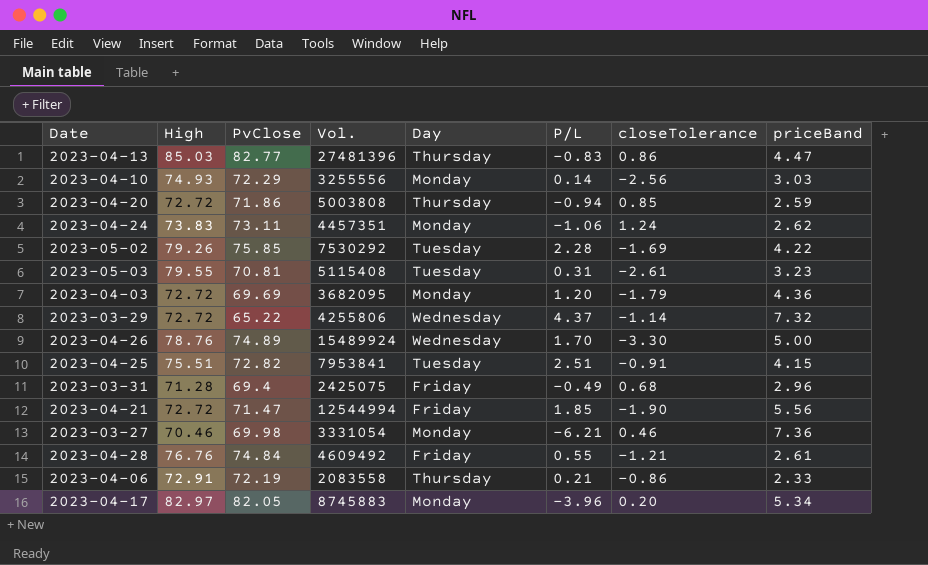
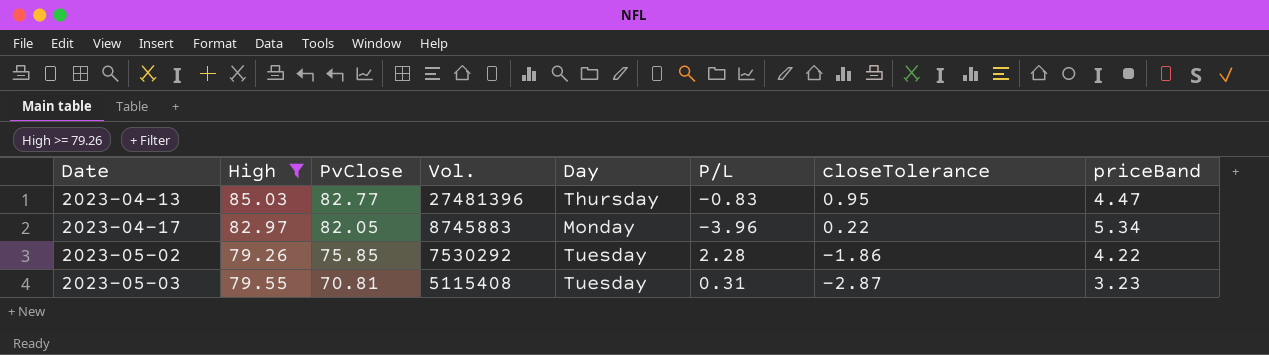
filter: none -> High >= 79.26
row order: none -> Date ascending
2023-04-13 | closeTolerance: 0.86 -> 0.95
2023-04-17 | closeTolerance: 0.20 -> 0.22
2023-05-02 | closeTolerance: -1.69 -> -1.86
2023-05-03 | closeTolerance: -2.61 -> -2.87

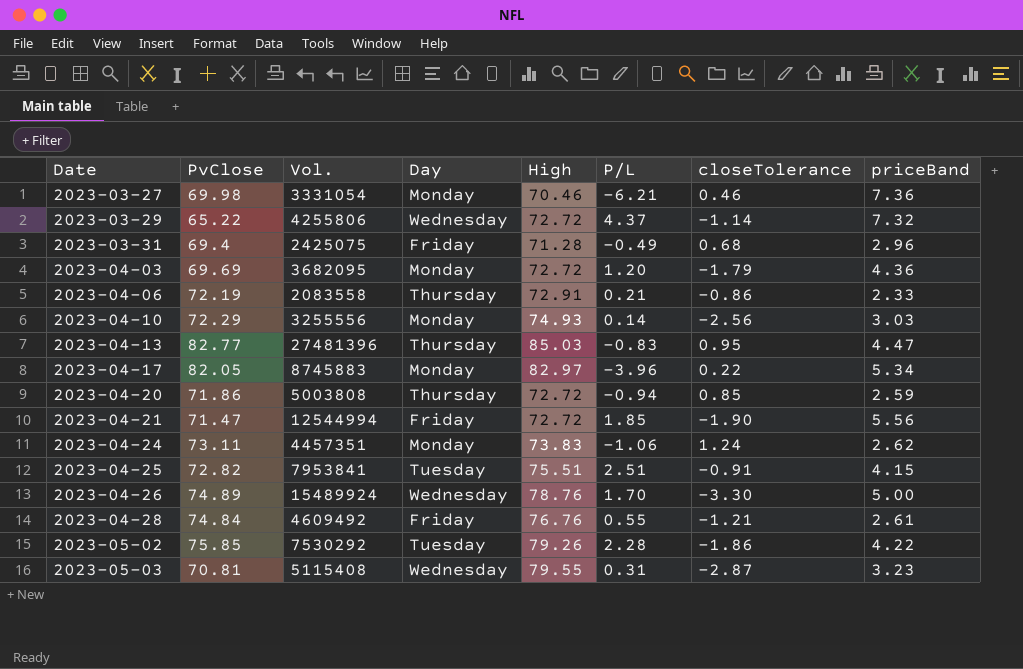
filter: High >= 79.26 -> none
column High | position: 2 -> 5
2023-05-03 | Day: Tuesday -> Wednesday

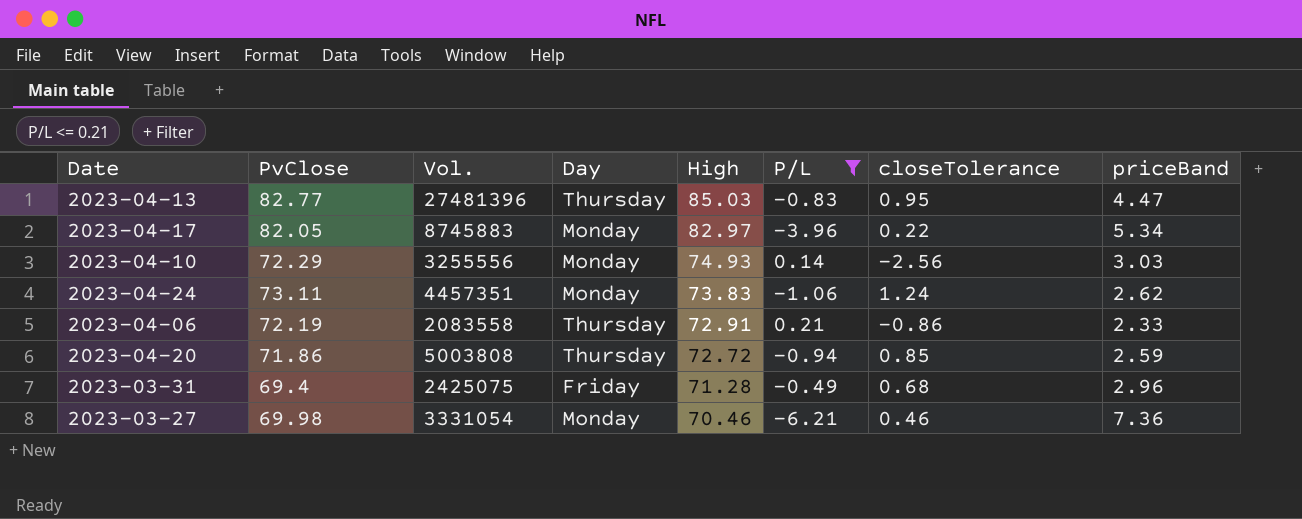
filter: none -> P/L <= 0.21
row order: Date ascending -> High descending

